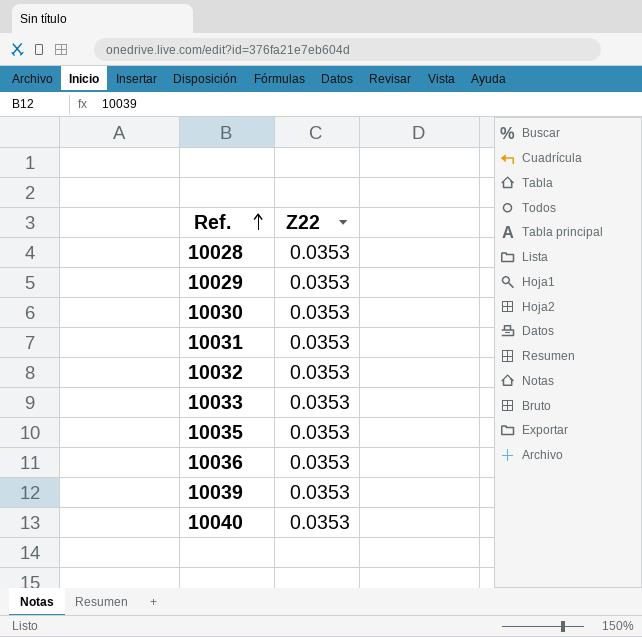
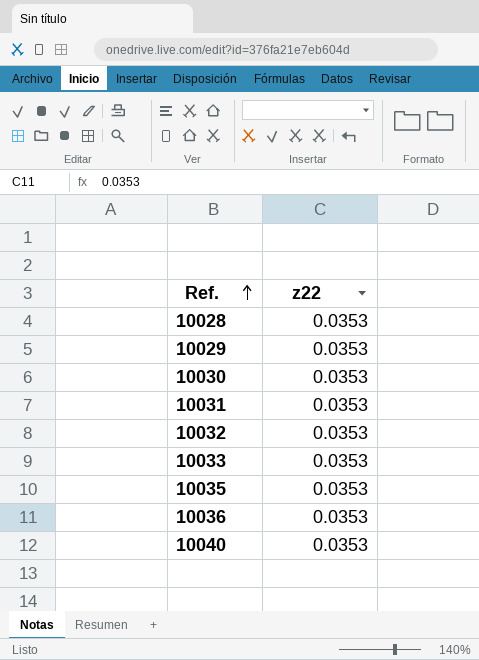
column name: Z22 -> z22
row 10039: 0.0353 -> none

